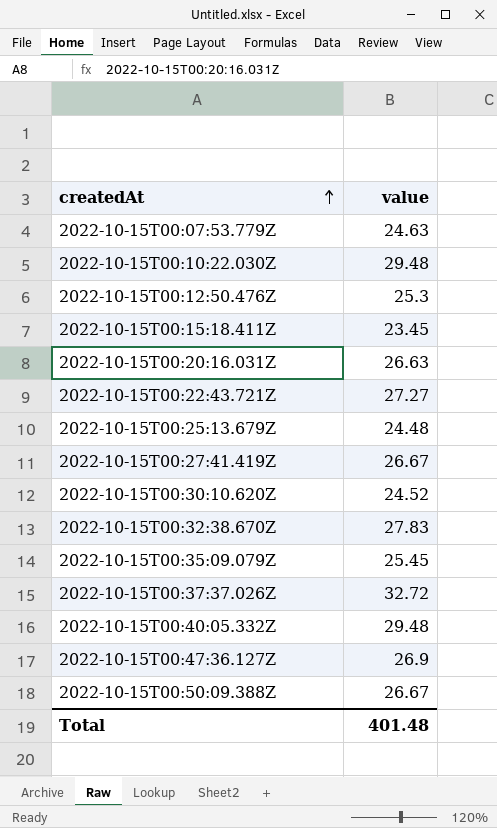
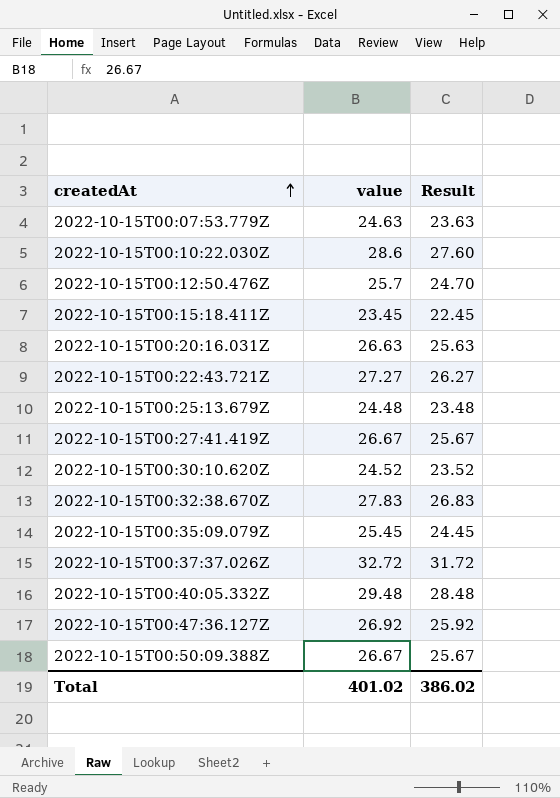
column Result | formula: none -> [value] - 1
2022-10-15T00:10:22.030Z | value: 29.48 -> 28.6
2022-10-15T00:12:50.476Z | value: 25.3 -> 25.7
2022-10-15T00:47:36.127Z | value: 26.9 -> 26.92
Total | value: 401.48 -> 401.02

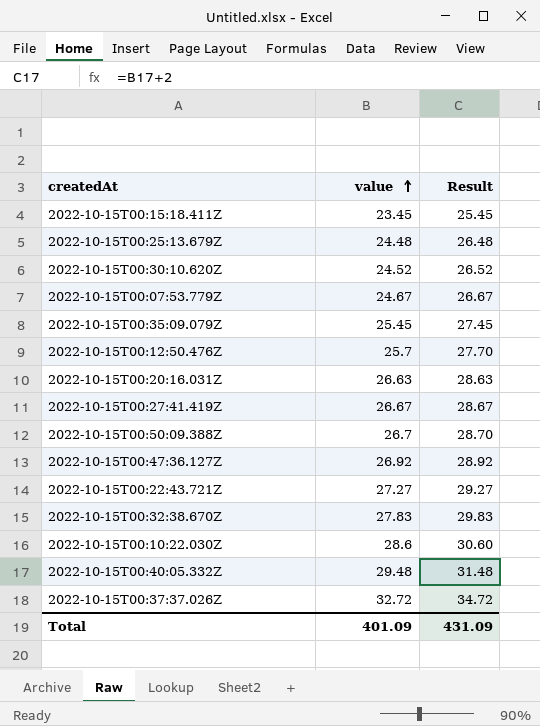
row order: createdAt ascending -> value ascending
column Result | formula: [value] - 1 -> [value] + 2
2022-10-15T00:07:53.779Z | value: 24.63 -> 24.67
2022-10-15T00:50:09.388Z | value: 26.67 -> 26.7
Total | value: 401.02 -> 401.09
Total | Result: 386.02 -> 431.09

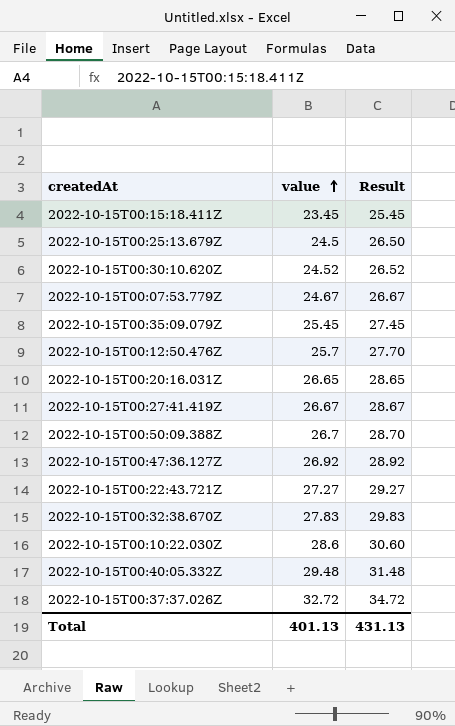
2022-10-15T00:25:13.679Z | value: 24.48 -> 24.5
2022-10-15T00:25:13.679Z | Result: 26.48 -> 26.50
2022-10-15T00:20:16.031Z | value: 26.63 -> 26.65
2022-10-15T00:20:16.031Z | Result: 28.63 -> 28.65
Total | value: 401.09 -> 401.13
Total | Result: 431.09 -> 431.13

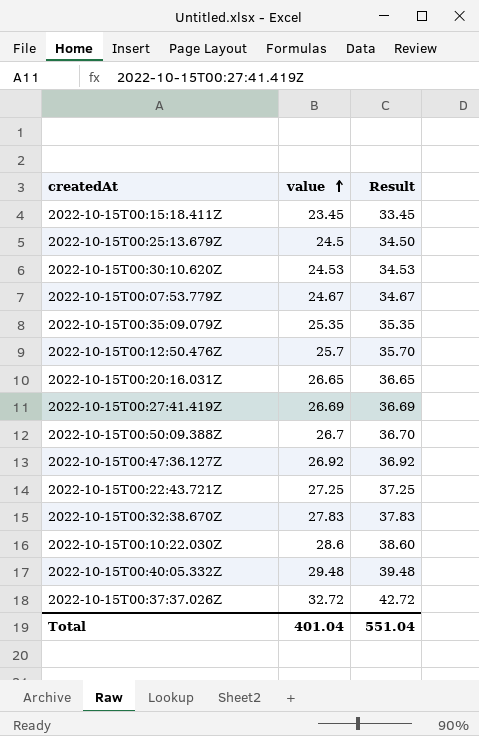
column Result | formula: [value] + 2 -> [value] + 10
2022-10-15T00:30:10.620Z | value: 24.52 -> 24.53
2022-10-15T00:35:09.079Z | value: 25.45 -> 25.35
2022-10-15T00:27:41.419Z | value: 26.67 -> 26.69
2022-10-15T00:22:43.721Z | value: 27.27 -> 27.25
Total | value: 401.13 -> 401.04
Total | Result: 431.13 -> 551.04

